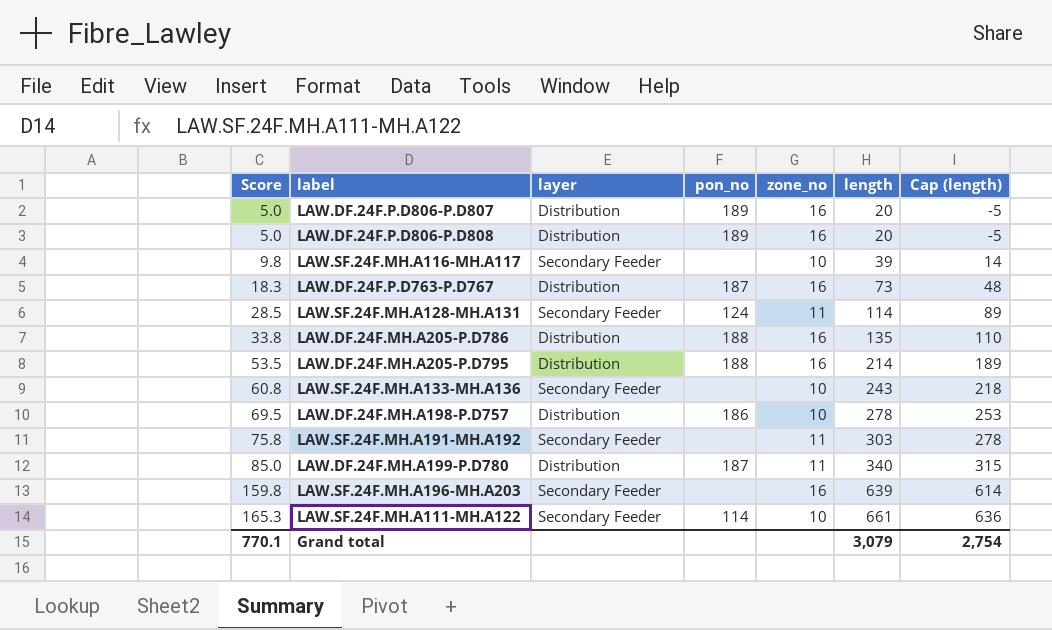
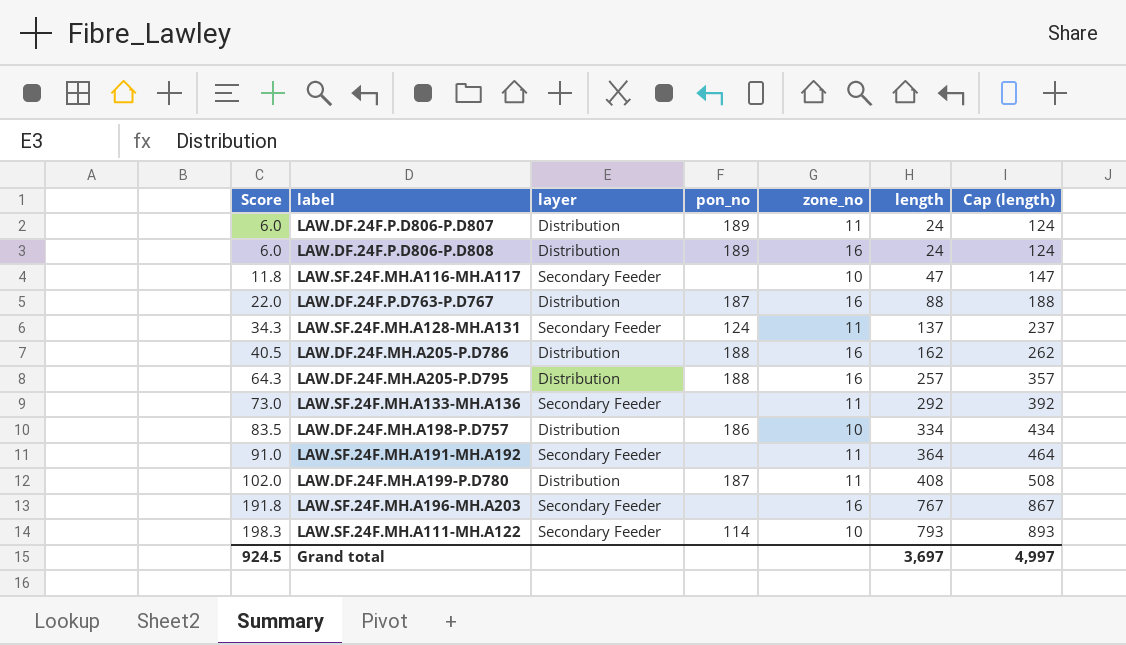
column Cap (length) | formula: [length] - 25 -> [length] + 100
LAW.DF.24F.P.D806-P.D807 | Score: 5.0 -> 6.0
LAW.DF.24F.P.D806-P.D807 | zone_no: 16 -> 11
LAW.DF.24F.P.D806-P.D807 | length: 20 -> 24
LAW.DF.24F.P.D806-P.D808 | Score: 5.0 -> 6.0
LAW.DF.24F.P.D806-P.D808 | length: 20 -> 24
LAW.SF.24F.MH.A116-MH.A117 | Score: 9.8 -> 11.8
LAW.SF.24F.MH.A116-MH.A117 | length: 39 -> 47
LAW.DF.24F.P.D763-P.D767 | Score: 18.3 -> 22.0
LAW.DF.24F.P.D763-P.D767 | length: 73 -> 88
LAW.SF.24F.MH.A128-MH.A131 | Score: 28.5 -> 34.3
LAW.SF.24F.MH.A128-MH.A131 | length: 114 -> 137
LAW.DF.24F.MH.A205-P.D786 | Score: 33.8 -> 40.5
LAW.DF.24F.MH.A205-P.D786 | length: 135 -> 162
LAW.DF.24F.MH.A205-P.D795 | Score: 53.5 -> 64.3
LAW.DF.24F.MH.A205-P.D795 | length: 214 -> 257
LAW.SF.24F.MH.A133-MH.A136 | Score: 60.8 -> 73.0
LAW.SF.24F.MH.A133-MH.A136 | zone_no: 10 -> 11
LAW.SF.24F.MH.A133-MH.A136 | length: 243 -> 292
LAW.DF.24F.MH.A198-P.D757 | Score: 69.5 -> 83.5
LAW.DF.24F.MH.A198-P.D757 | length: 278 -> 334
LAW.SF.24F.MH.A191-MH.A192 | Score: 75.8 -> 91.0
LAW.SF.24F.MH.A191-MH.A192 | length: 303 -> 364
LAW.DF.24F.MH.A199-P.D780 | Score: 85.0 -> 102.0
LAW.DF.24F.MH.A199-P.D780 | length: 340 -> 408
LAW.SF.24F.MH.A196-MH.A203 | Score: 159.8 -> 191.8
LAW.SF.24F.MH.A196-MH.A203 | length: 639 -> 767
LAW.SF.24F.MH.A111-MH.A122 | Score: 165.3 -> 198.3
LAW.SF.24F.MH.A111-MH.A122 | length: 661 -> 793
Grand total | Score: 770.1 -> 924.5
Grand total | length: 3,079 -> 3,697
Grand total | Cap (length): 2,754 -> 4,997

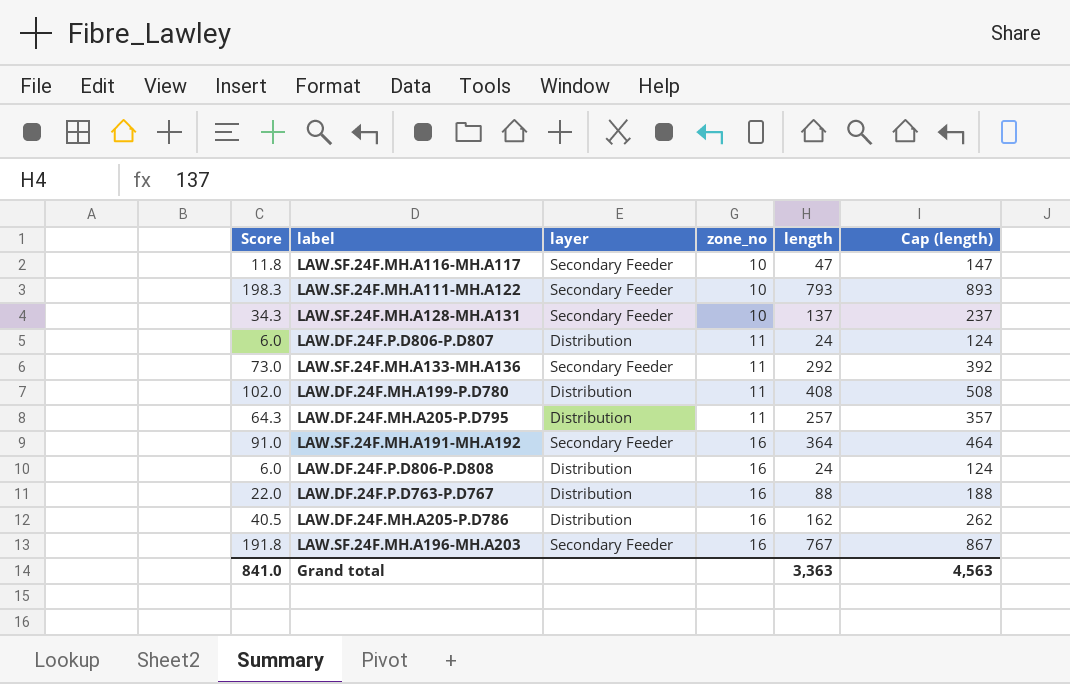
row order: Score ascending -> zone_no ascending
column pon_no | position: 4 -> none
row LAW.DF.24F.MH.A198-P.D757: 83.5 | Distribution | 186 | 10 | 334 | 434 -> none
LAW.SF.24F.MH.A128-MH.A131 | zone_no: 11 -> 10
LAW.DF.24F.MH.A205-P.D795 | zone_no: 16 -> 11
LAW.SF.24F.MH.A191-MH.A192 | zone_no: 11 -> 16
Grand total | Score: 924.5 -> 841.0
Grand total | length: 3,697 -> 3,363
Grand total | Cap (length): 4,997 -> 4,563

